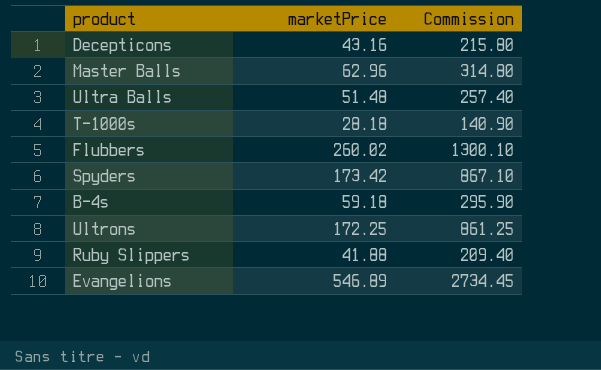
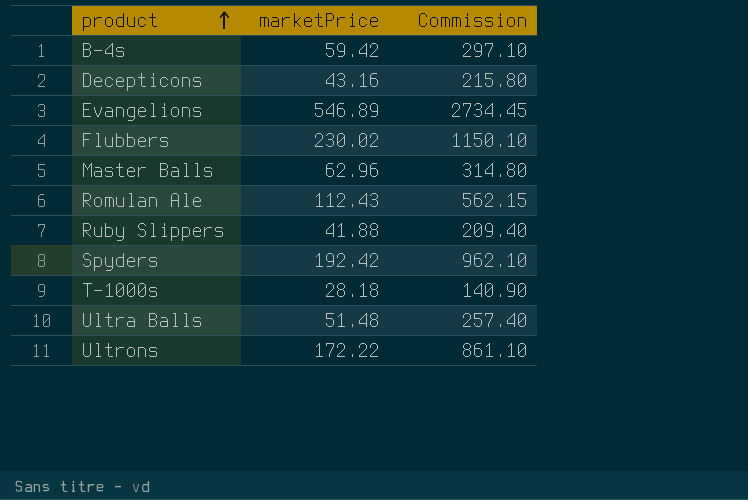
row order: none -> product ascending
B-4s | marketPrice: 59.18 -> 59.42
B-4s | Commission: 295.90 -> 297.10
Flubbers | marketPrice: 260.02 -> 230.02
Flubbers | Commission: 1300.10 -> 1150.10
row Romulan Ale: none -> 112.43 | 562.15
Spyders | marketPrice: 173.42 -> 192.42
Spyders | Commission: 867.10 -> 962.10
Ultrons | marketPrice: 172.25 -> 172.22
Ultrons | Commission: 861.25 -> 861.10

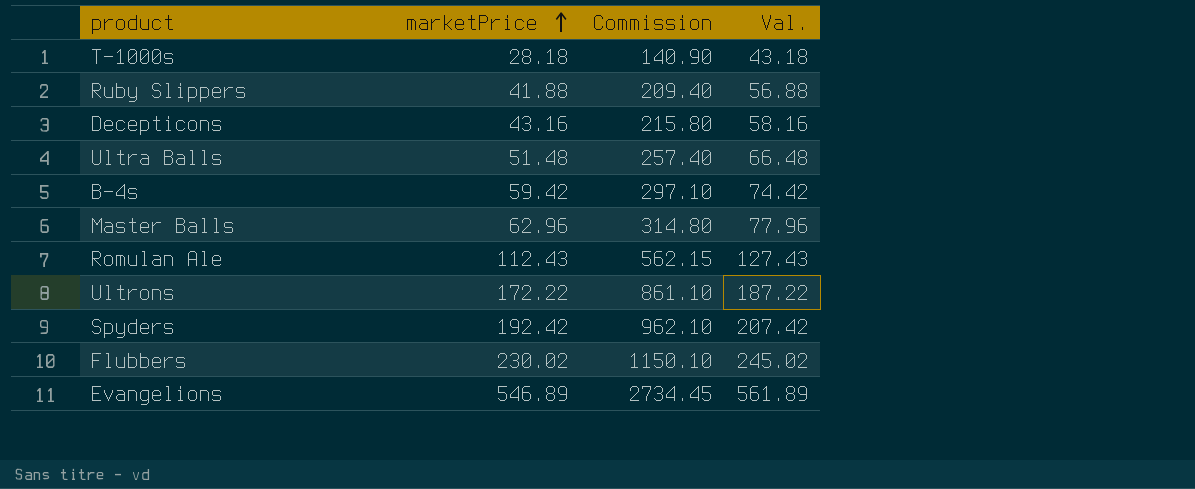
row order: product ascending -> marketPrice ascending
column Val. | formula: none -> [marketPrice] + 15

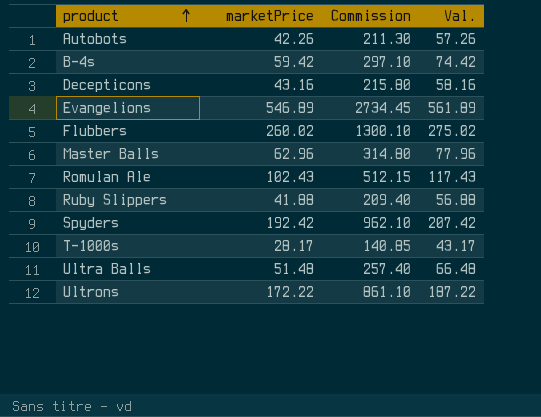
row order: marketPrice ascending -> product ascending
row Autobots: none -> 42.26 | 211.30 | 57.26
Flubbers | marketPrice: 230.02 -> 260.02
Flubbers | Commission: 1150.10 -> 1300.10
Flubbers | Val.: 245.02 -> 275.02
Romulan Ale | marketPrice: 112.43 -> 102.43
Romulan Ale | Commission: 562.15 -> 512.15
Romulan Ale | Val.: 127.43 -> 117.43
T-1000s | marketPrice: 28.18 -> 28.17
T-1000s | Commission: 140.90 -> 140.85
T-1000s | Val.: 43.18 -> 43.17

